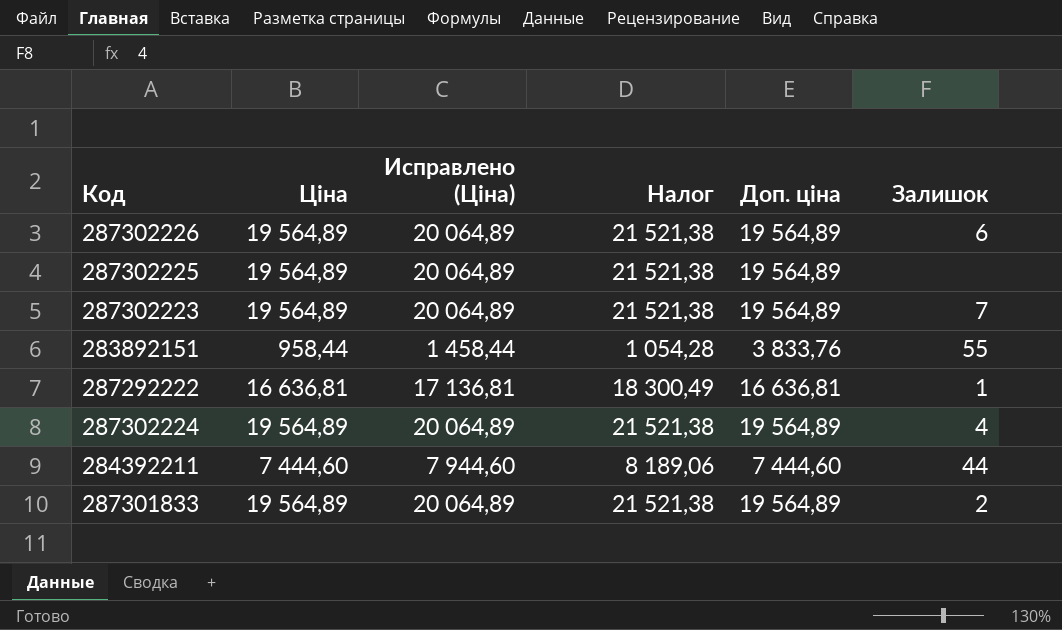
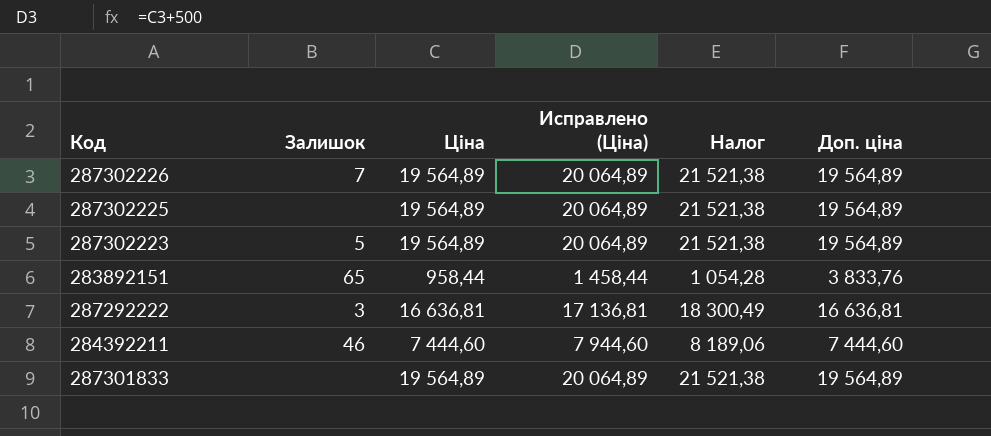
column Залишок | position: 6 -> 2
row 287302224: 19 564,89 | 20 064,89 | 21 521,38 | 19 564,89 | 4 -> none
287302226 | Залишок: 6 -> 7
287302223 | Залишок: 7 -> 5
283892151 | Залишок: 55 -> 65
287292222 | Залишок: 1 -> 3
284392211 | Залишок: 44 -> 46
287301833 | Залишок: 2 -> none

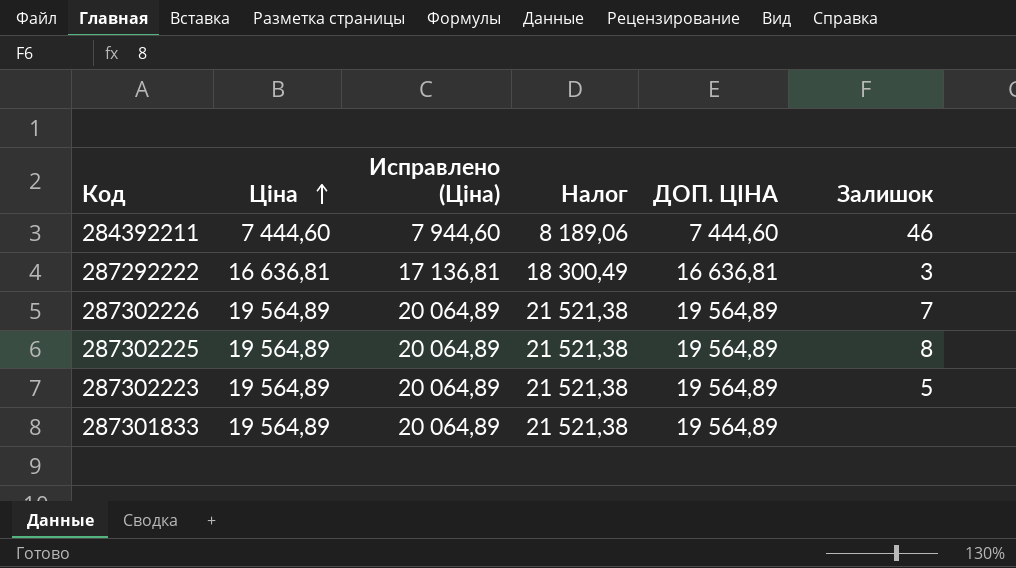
row order: none -> Ціна ascending
column name: Доп. ціна -> ДОП. ЦІНА
column Залишок | position: 2 -> 6
row 283892151: 65 | 958,44 | 1 458,44 | 1 054,28 | 3 833,76 -> none
287302225 | Залишок: none -> 8

